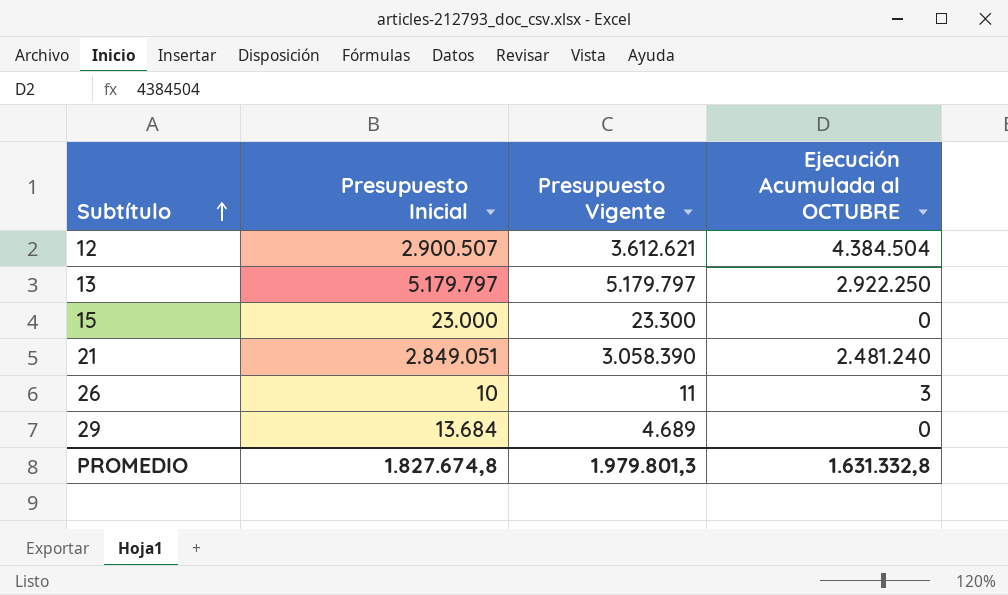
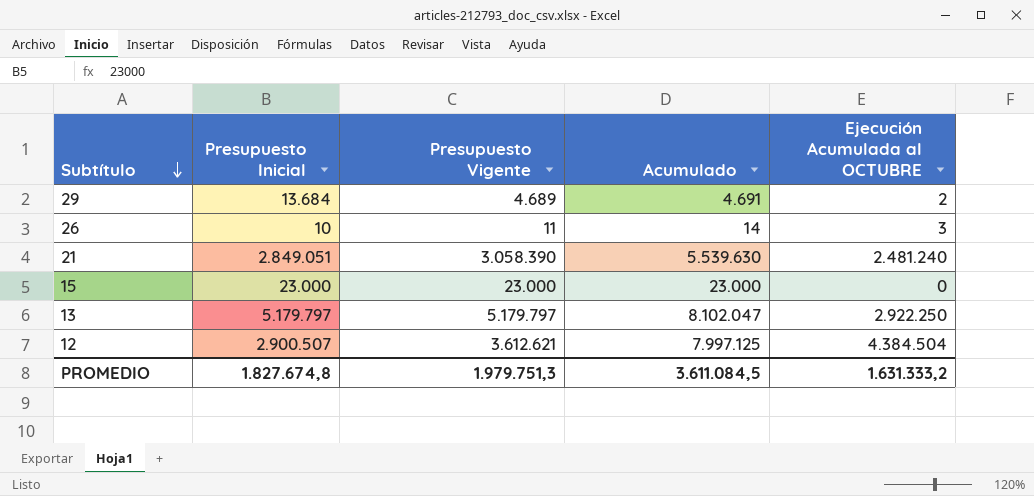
row order: Subtítulo ascending -> Subtítulo descending
column Acumulado | formula: none -> [Presupuesto Vigente] + [Ejecución Acumulada al OCTUBRE]
29 | Ejecución Acumulada al OCTUBRE: 0 -> 2
15 | Presupuesto Vigente: 23.300 -> 23.000
PROMEDIO | Presupuesto Vigente: 1.979.801,3 -> 1.979.751,3
PROMEDIO | Ejecución Acumulada al OCTUBRE: 1.631.332,8 -> 1.631.333,2

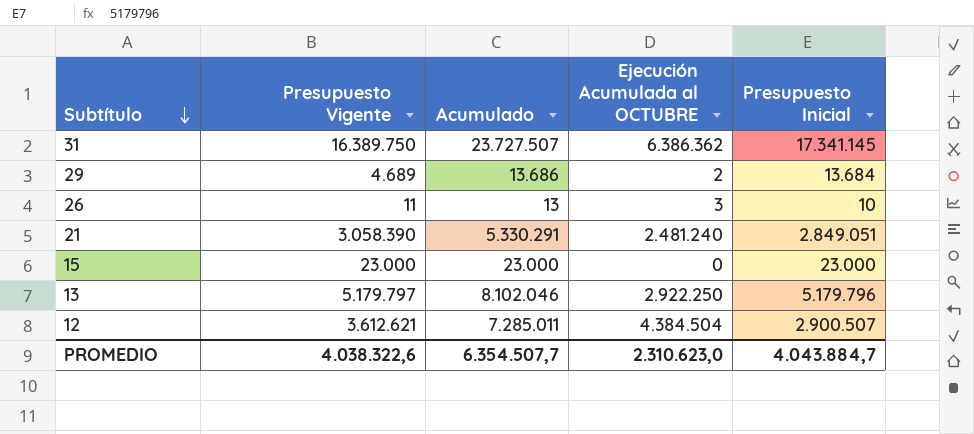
column Acumulado | formula: [Presupuesto Vigente] + [Ejecución Acumulada al OCTUBRE] -> [Ejecución Acumulada al OCTUBRE] + [Presupuesto Inicial]
column Presupuesto Inicial | position: 2 -> 5
row 31: none -> 16.389.750 | 23.727.507 | 6.386.362 | 17.341.145
13 | Presupuesto Inicial: 5.179.797 -> 5.179.796
PROMEDIO | Presupuesto Vigente: 1.979.751,3 -> 4.038.322,6
PROMEDIO | Acumulado: 3.611.084,5 -> 6.354.507,7
PROMEDIO | Ejecución Acumulada al OCTUBRE: 1.631.333,2 -> 2.310.623,0
PROMEDIO | Presupuesto Inicial: 1.827.674,8 -> 4.043.884,7

